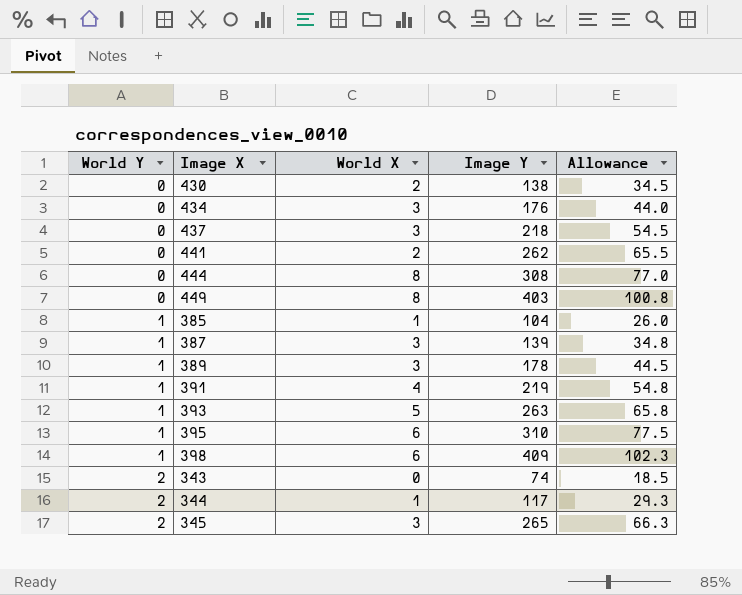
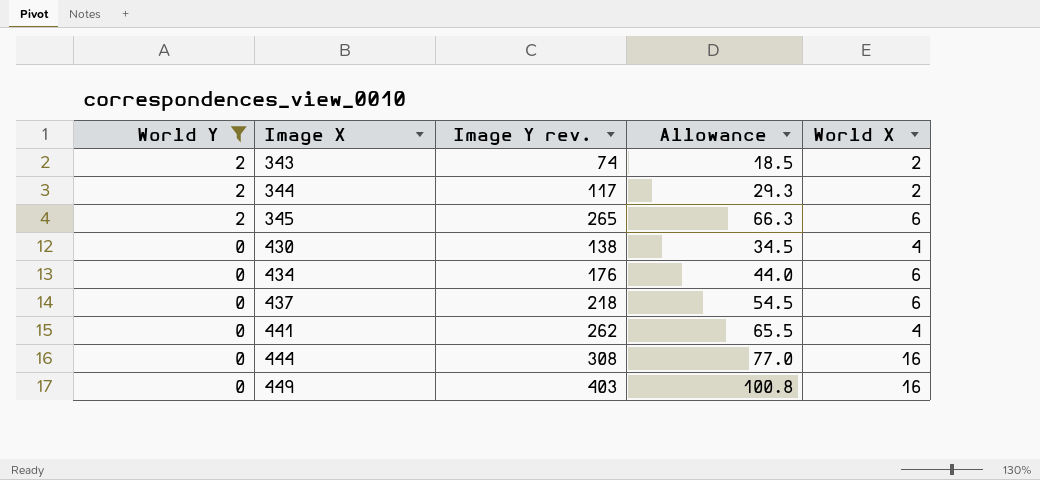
filter: none -> World Y != 1
row order: World Y ascending -> World Y descending
column name: Image Y -> Image Y rev.
column World X | position: 3 -> 5
343 | World X: 0 -> 2
344 | World X: 1 -> 2
345 | World X: 3 -> 6
430 | World X: 2 -> 4
434 | World X: 3 -> 6
437 | World X: 3 -> 6
441 | World X: 2 -> 4
444 | World X: 8 -> 16
449 | World X: 8 -> 16

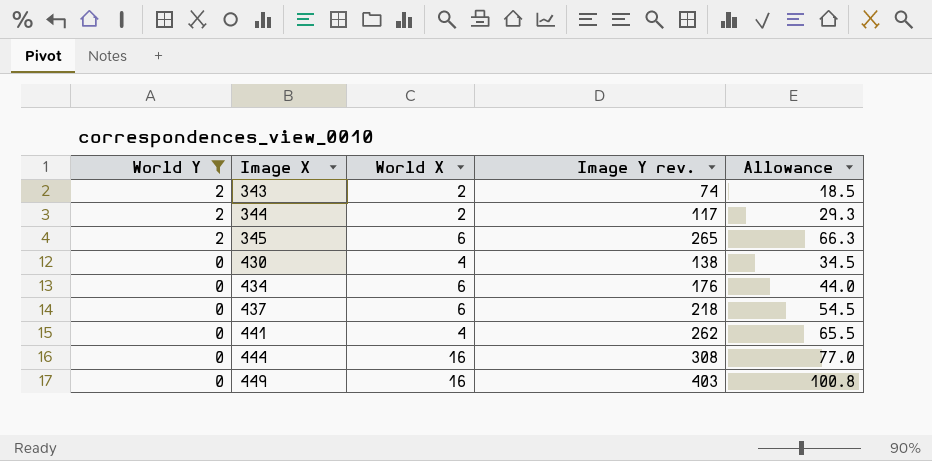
column World X | position: 5 -> 3

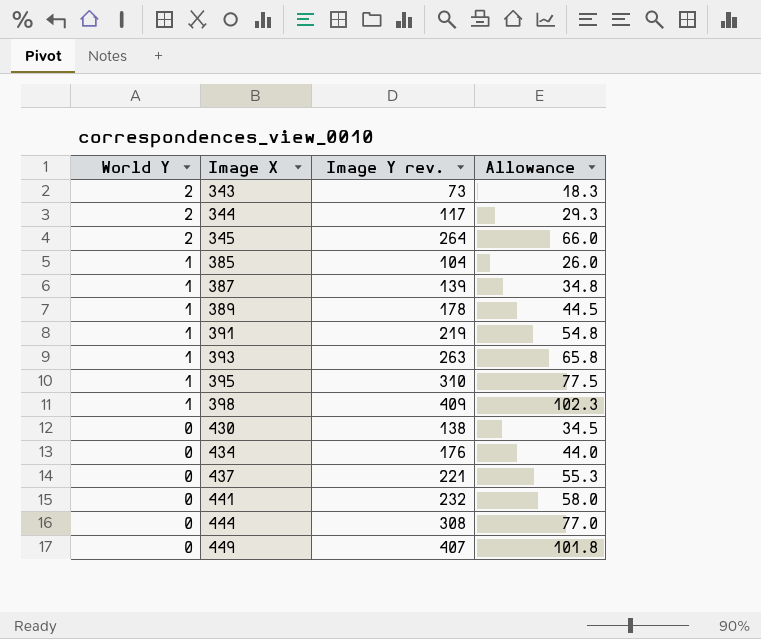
filter: World Y != 1 -> none
column World X | position: 3 -> none
343 | Image Y rev.: 74 -> 73
343 | Allowance: 18.5 -> 18.3
345 | Image Y rev.: 265 -> 264
345 | Allowance: 66.3 -> 66.0
437 | Image Y rev.: 218 -> 221
437 | Allowance: 54.5 -> 55.3
441 | Image Y rev.: 262 -> 232
441 | Allowance: 65.5 -> 58.0
449 | Image Y rev.: 403 -> 407
449 | Allowance: 100.8 -> 101.8

